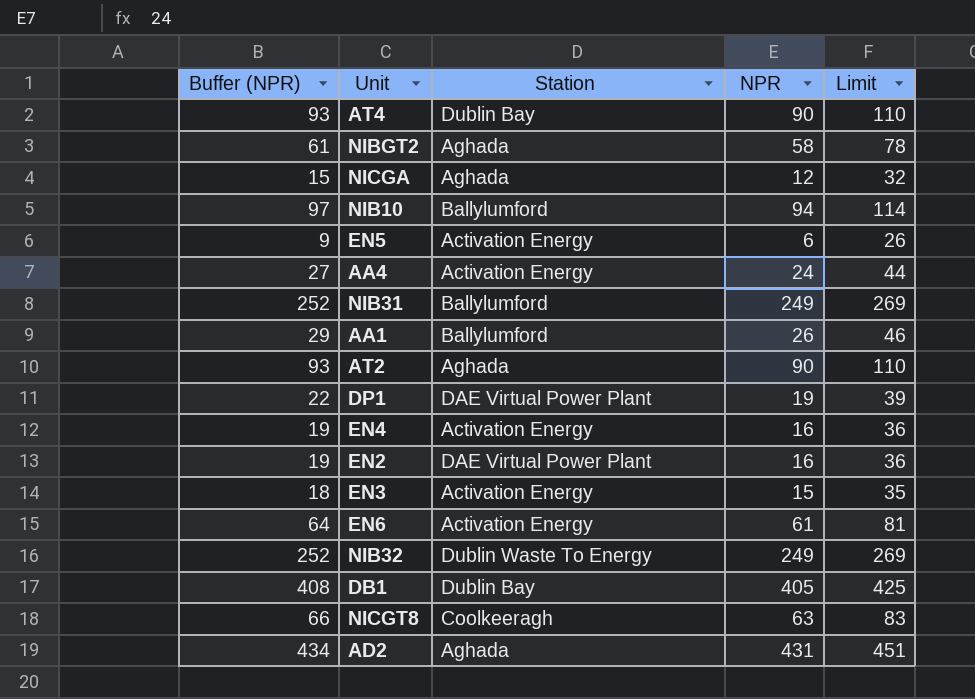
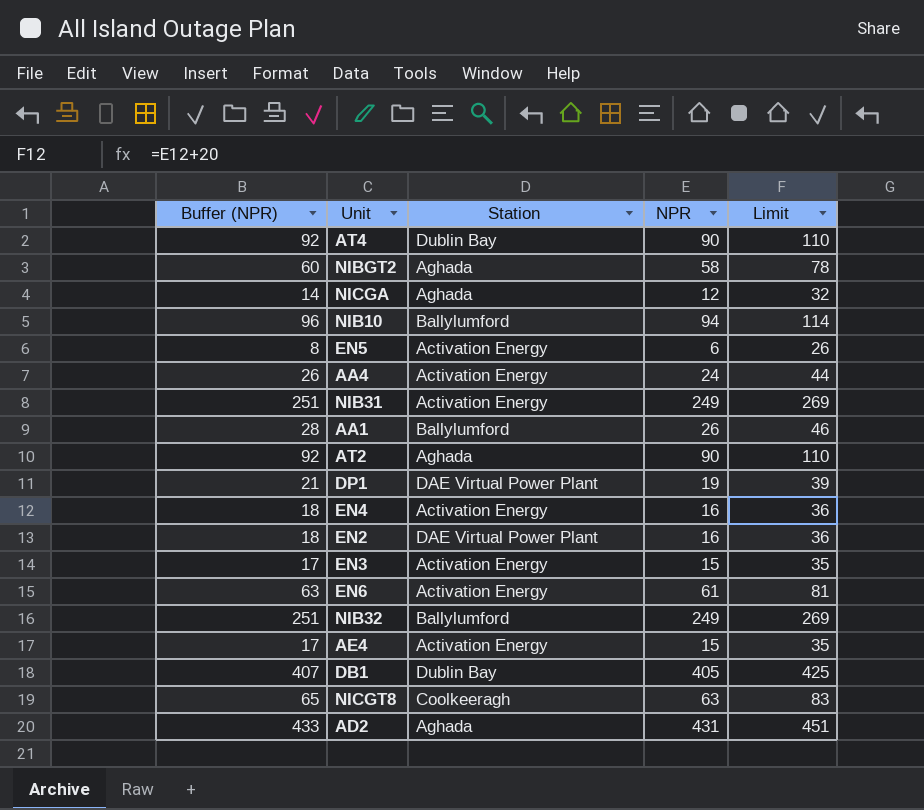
column Buffer (NPR) | formula: [NPR] + 3 -> [NPR] + 2
NIB31 | Station: Ballylumford -> Activation Energy
NIB32 | Station: Dublin Waste To Energy -> Ballylumford
row AE4: none -> 17 | Activation Energy | 15 | 35

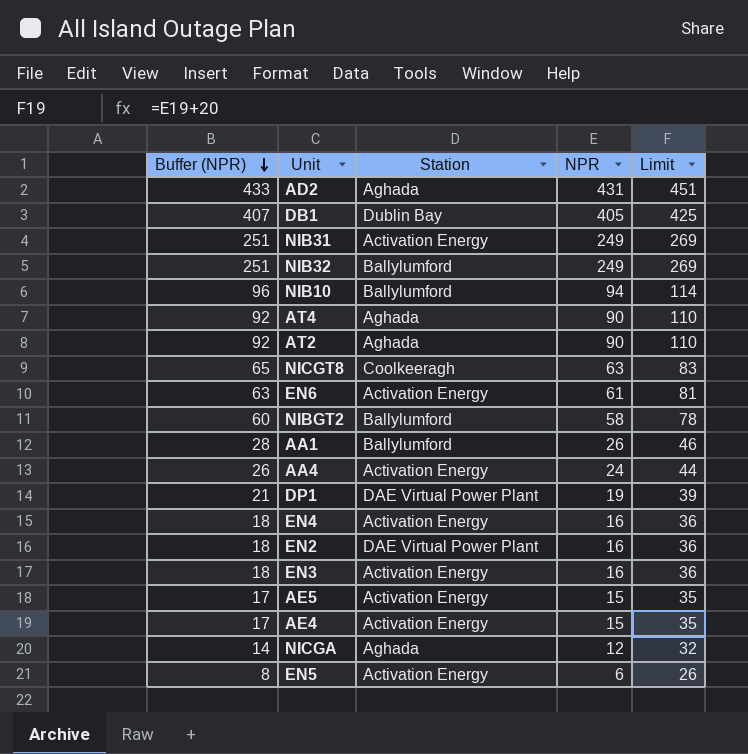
row order: none -> Buffer (NPR) descending
AT4 | Station: Dublin Bay -> Aghada
NIBGT2 | Station: Aghada -> Ballylumford
EN3 | Buffer (NPR): 17 -> 18
EN3 | NPR: 15 -> 16
EN3 | Limit: 35 -> 36
row AE5: none -> 17 | Activation Energy | 15 | 35

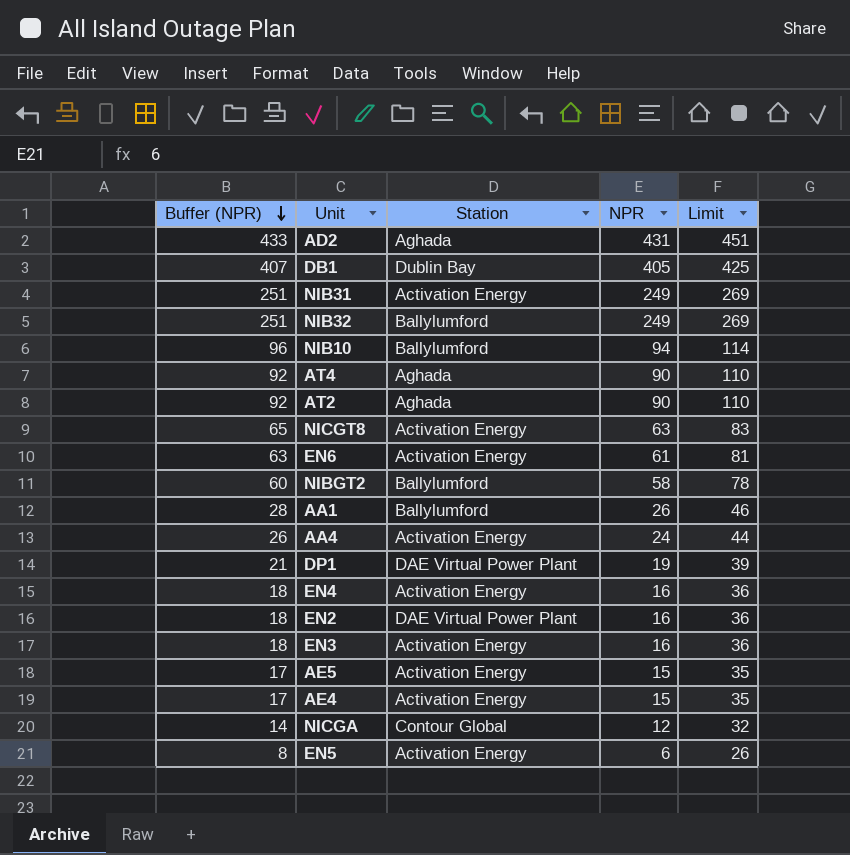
NICGT8 | Station: Coolkeeragh -> Activation Energy
NICGA | Station: Aghada -> Contour Global

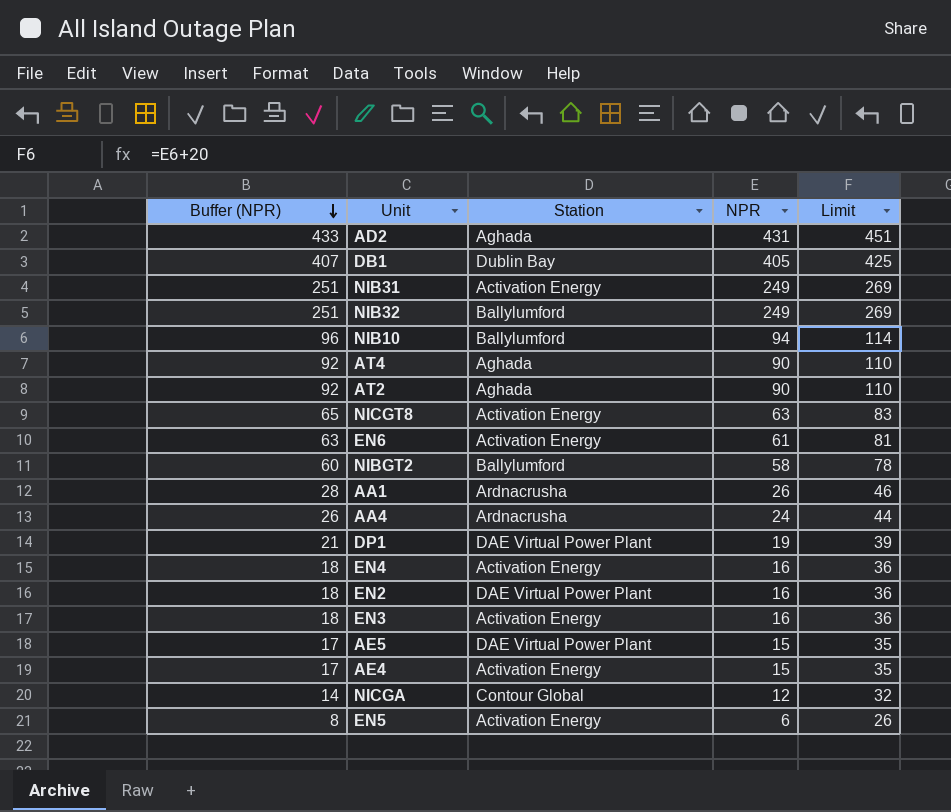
AA1 | Station: Ballylumford -> Ardnacrusha
AA4 | Station: Activation Energy -> Ardnacrusha
AE5 | Station: Activation Energy -> DAE Virtual Power Plant

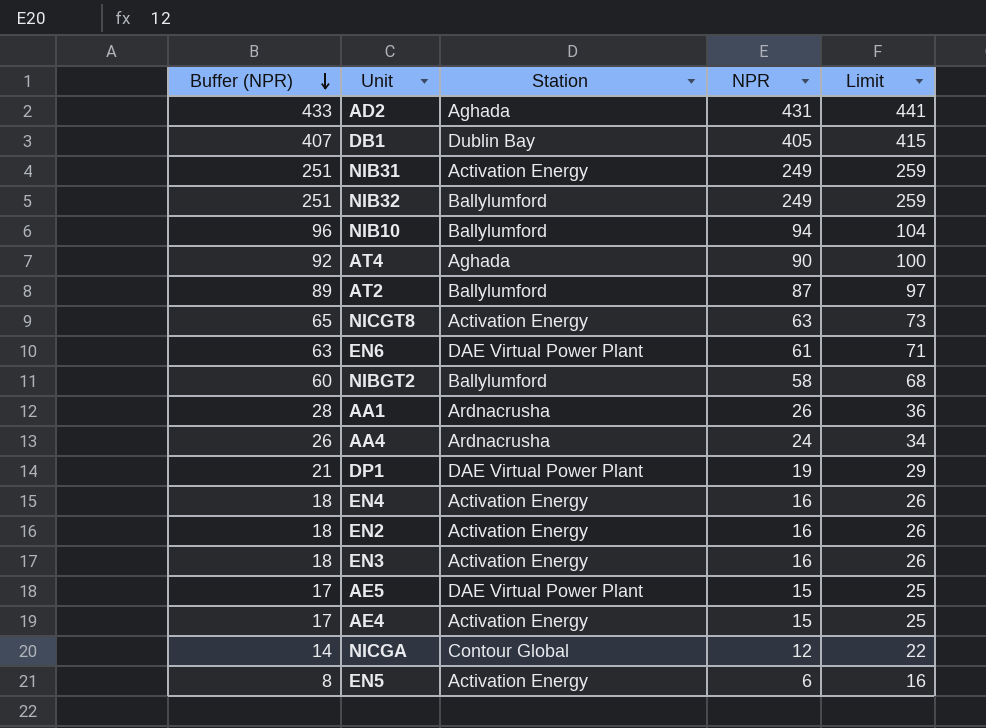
column Limit | formula: [NPR] + 20 -> [NPR] + 10
AT2 | Buffer (NPR): 92 -> 89
AT2 | Station: Aghada -> Ballylumford
AT2 | NPR: 90 -> 87
EN6 | Station: Activation Energy -> DAE Virtual Power Plant
EN2 | Station: DAE Virtual Power Plant -> Activation Energy

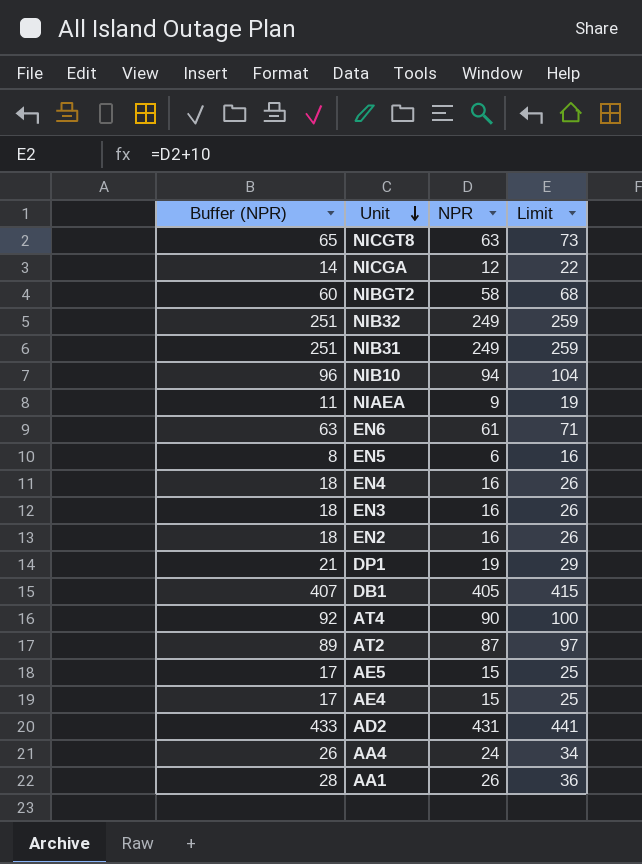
row order: Buffer (NPR) descending -> Unit descending
column Station | position: 3 -> none
row NIAEA: none -> 11 | 9 | 19

